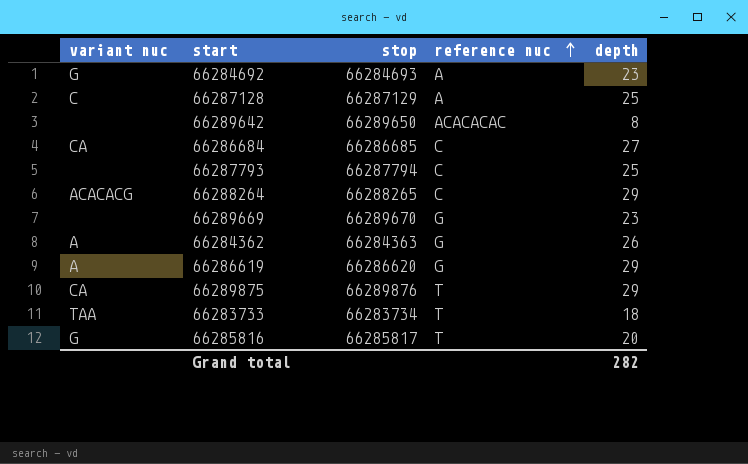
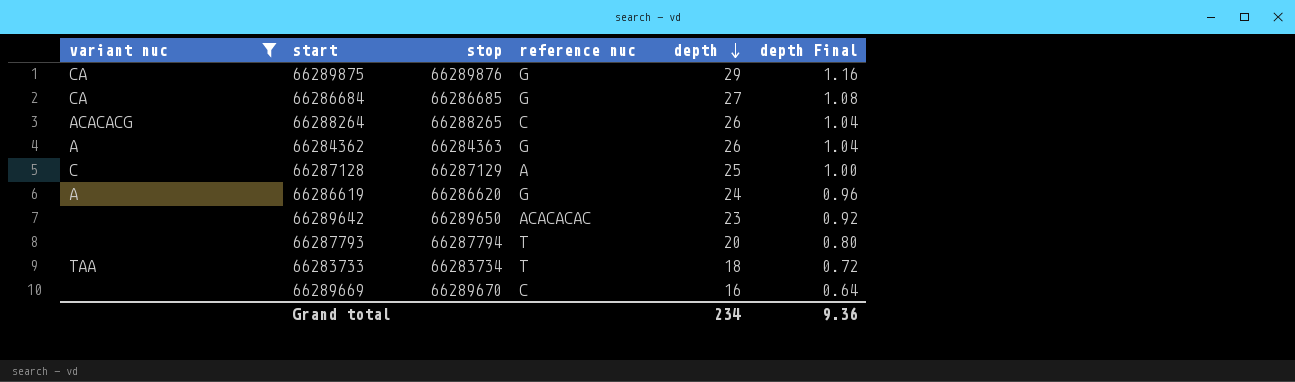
filter: none -> variant nuc != G
row order: reference nuc ascending -> depth descending
column depth Final | formula: none -> [depth] * 0.04
66289875 | reference nuc: T -> G
66286684 | reference nuc: C -> G
66288264 | depth: 29 -> 26
66286619 | depth: 29 -> 24
66289642 | depth: 8 -> 23
66287793 | reference nuc: C -> T
66287793 | depth: 25 -> 20
66289669 | reference nuc: G -> C
66289669 | depth: 23 -> 16
Grand total | depth: 282 -> 234

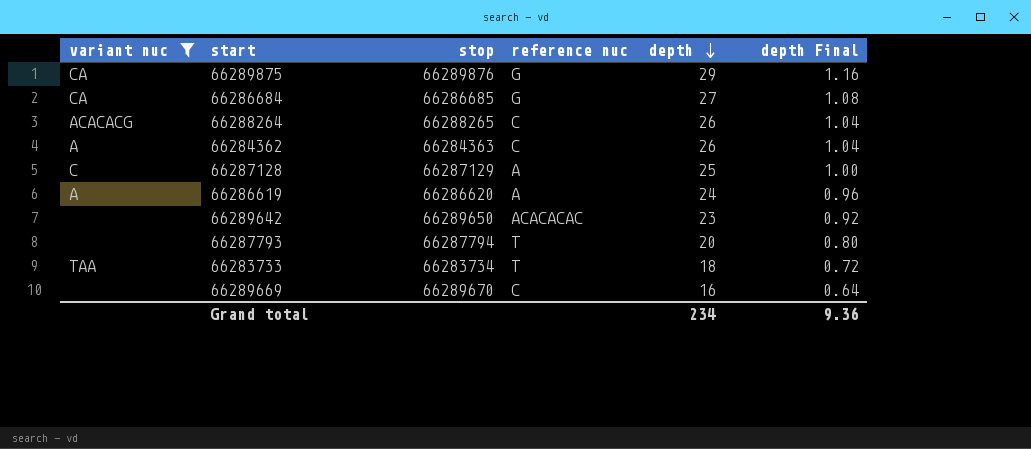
66284362 | reference nuc: G -> C
66286619 | reference nuc: G -> A

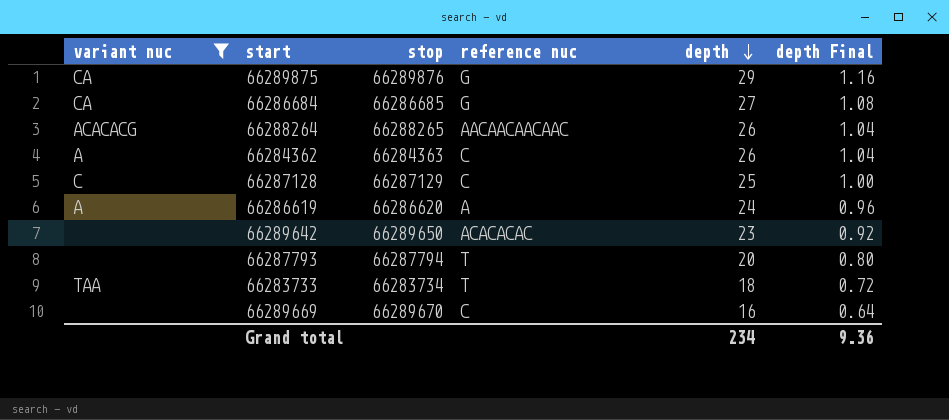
66288264 | reference nuc: C -> AACAACAACAAC
66287128 | reference nuc: A -> C

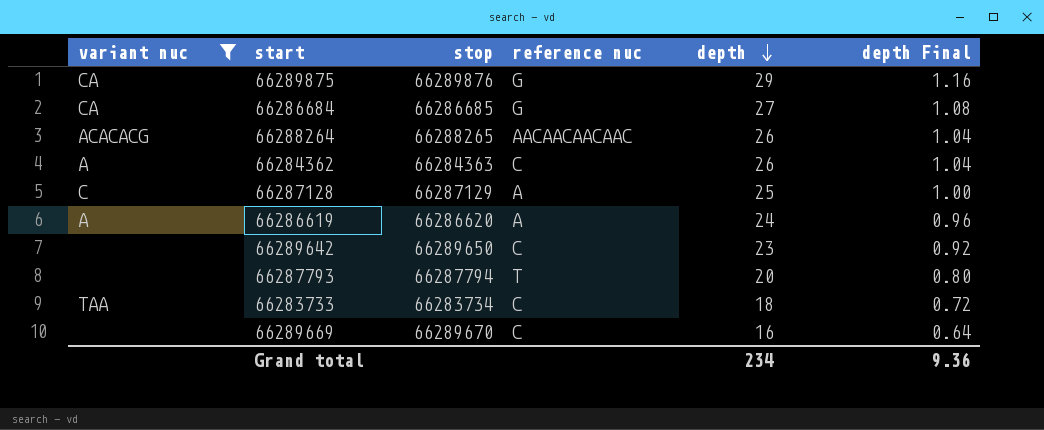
66287128 | reference nuc: C -> A
66289642 | reference nuc: ACACACAC -> C
66283733 | reference nuc: T -> C

